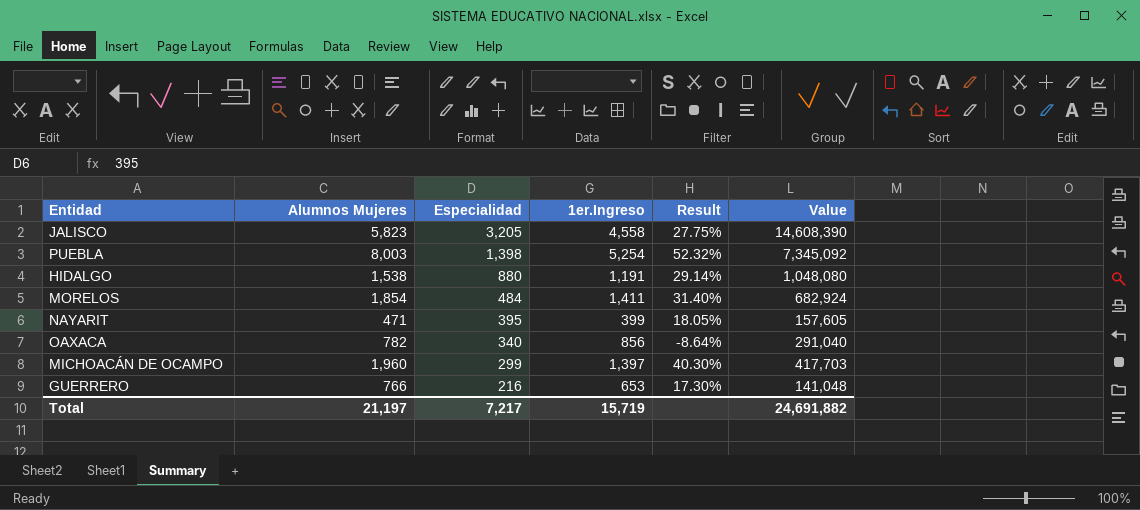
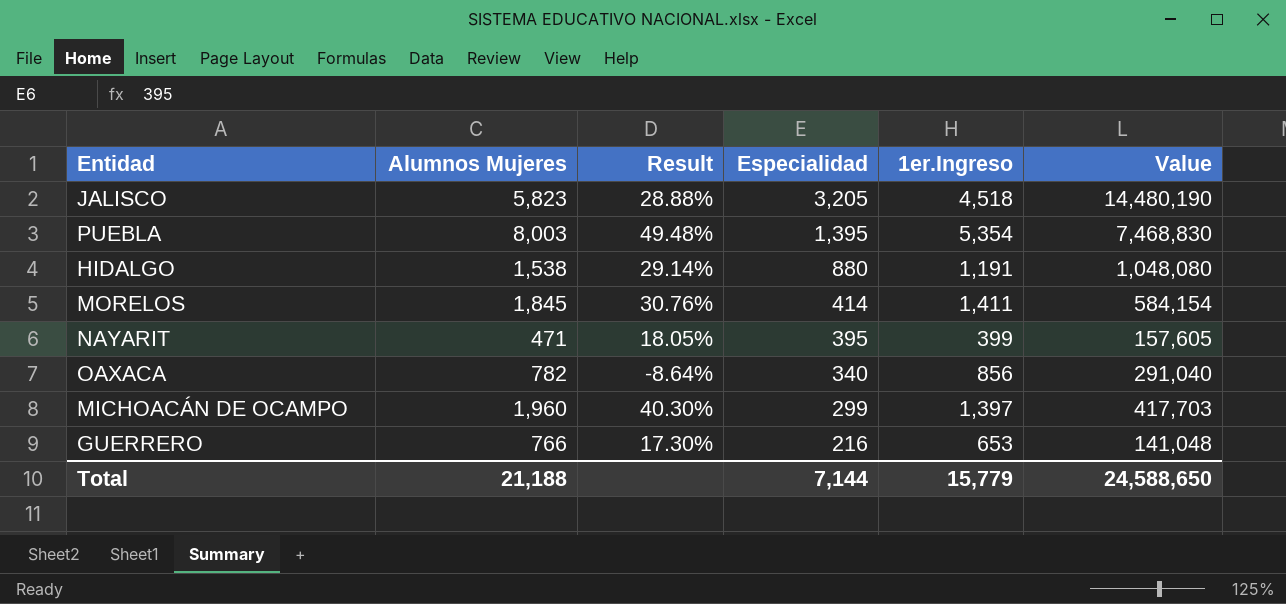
column Result | position: 5 -> 3
JALISCO | Result: 27.75% -> 28.88%
JALISCO | 1er.Ingreso: 4,558 -> 4,518
JALISCO | Value: 14,608,390 -> 14,480,190
PUEBLA | Result: 52.32% -> 49.48%
PUEBLA | Especialidad: 1,398 -> 1,395
PUEBLA | 1er.Ingreso: 5,254 -> 5,354
PUEBLA | Value: 7,345,092 -> 7,468,830
MORELOS | Alumnos Mujeres: 1,854 -> 1,845
MORELOS | Result: 31.40% -> 30.76%
MORELOS | Especialidad: 484 -> 414
MORELOS | Value: 682,924 -> 584,154
Total | Alumnos Mujeres: 21,197 -> 21,188
Total | Especialidad: 7,217 -> 7,144
Total | 1er.Ingreso: 15,719 -> 15,779
Total | Value: 24,691,882 -> 24,588,650

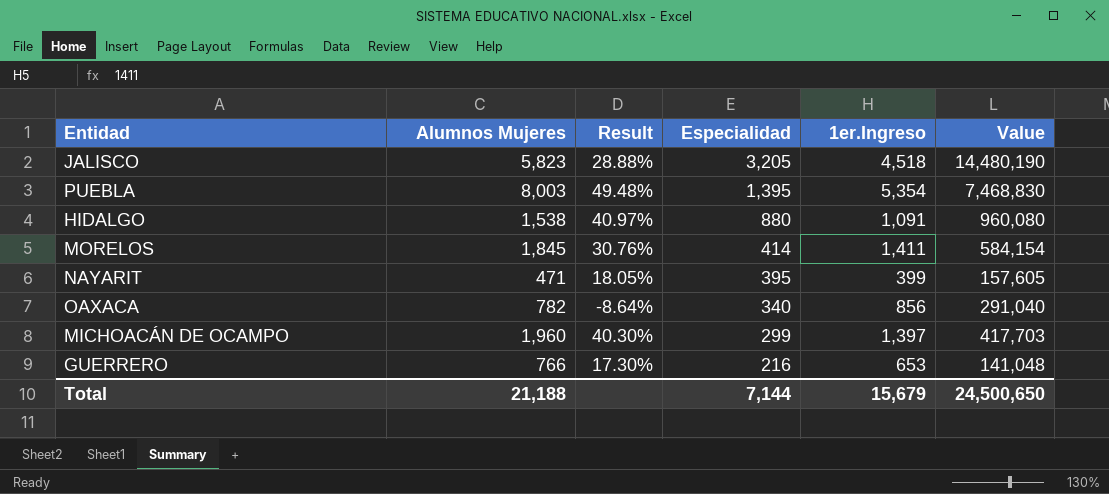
HIDALGO | Result: 29.14% -> 40.97%
HIDALGO | 1er.Ingreso: 1,191 -> 1,091
HIDALGO | Value: 1,048,080 -> 960,080
Total | 1er.Ingreso: 15,779 -> 15,679
Total | Value: 24,588,650 -> 24,500,650

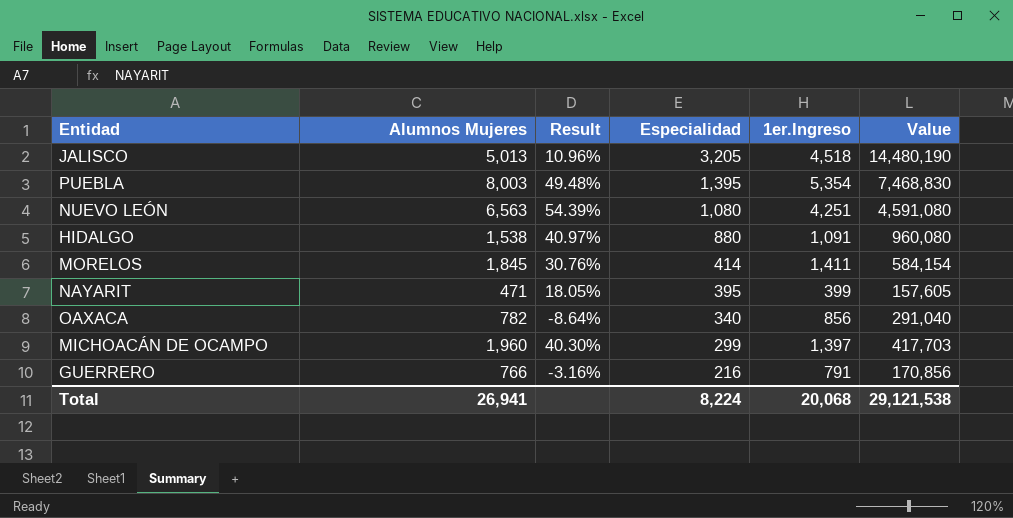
JALISCO | Alumnos Mujeres: 5,823 -> 5,013
JALISCO | Result: 28.88% -> 10.96%
row NUEVO LEÓN: none -> 6,563 | 54.39% | 1,080 | 4,251 | 4,591,080
GUERRERO | Result: 17.30% -> -3.16%
GUERRERO | 1er.Ingreso: 653 -> 791
GUERRERO | Value: 141,048 -> 170,856
Total | Alumnos Mujeres: 21,188 -> 26,941
Total | Especialidad: 7,144 -> 8,224
Total | 1er.Ingreso: 15,679 -> 20,068
Total | Value: 24,500,650 -> 29,121,538

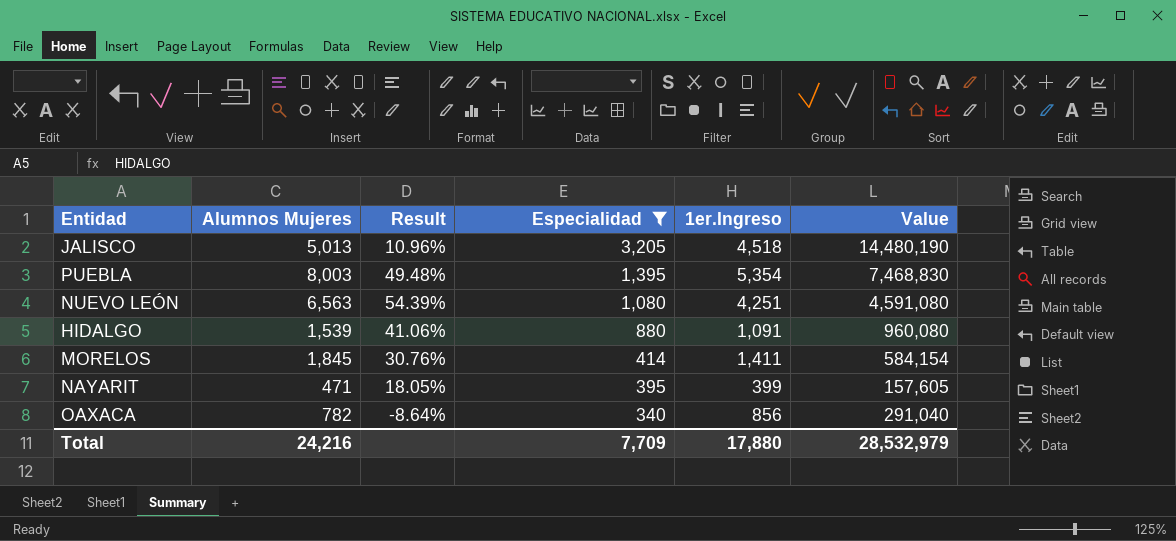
filter: none -> Especialidad >= 340
HIDALGO | Alumnos Mujeres: 1,538 -> 1,539
HIDALGO | Result: 40.97% -> 41.06%
Total | Alumnos Mujeres: 26,941 -> 24,216
Total | Especialidad: 8,224 -> 7,709
Total | 1er.Ingreso: 20,068 -> 17,880
Total | Value: 29,121,538 -> 28,532,979

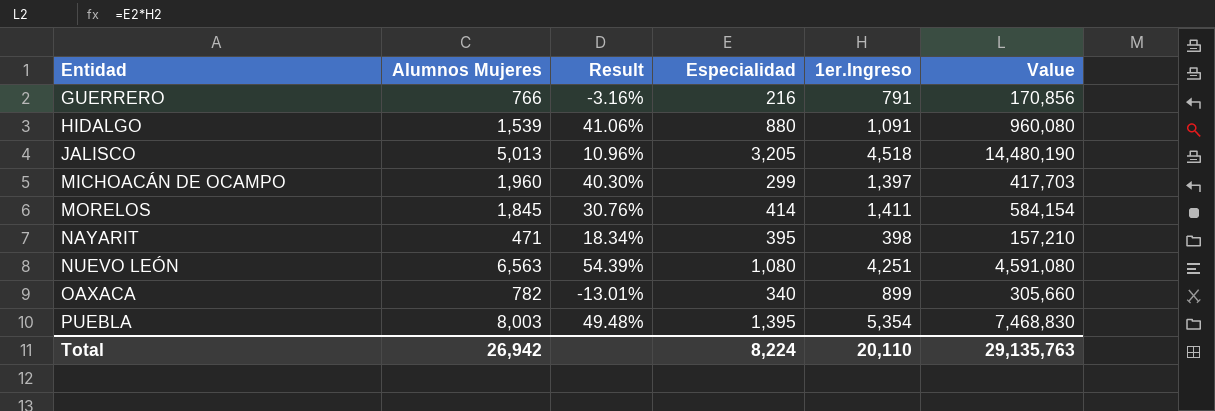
filter: Especialidad >= 340 -> none
row order: Especialidad descending -> Entidad ascending
NAYARIT | Result: 18.05% -> 18.34%
NAYARIT | 1er.Ingreso: 399 -> 398
NAYARIT | Value: 157,605 -> 157,210
OAXACA | Result: -8.64% -> -13.01%
OAXACA | 1er.Ingreso: 856 -> 899
OAXACA | Value: 291,040 -> 305,660
Total | Alumnos Mujeres: 24,216 -> 26,942
Total | Especialidad: 7,709 -> 8,224
Total | 1er.Ingreso: 17,880 -> 20,110
Total | Value: 28,532,979 -> 29,135,763

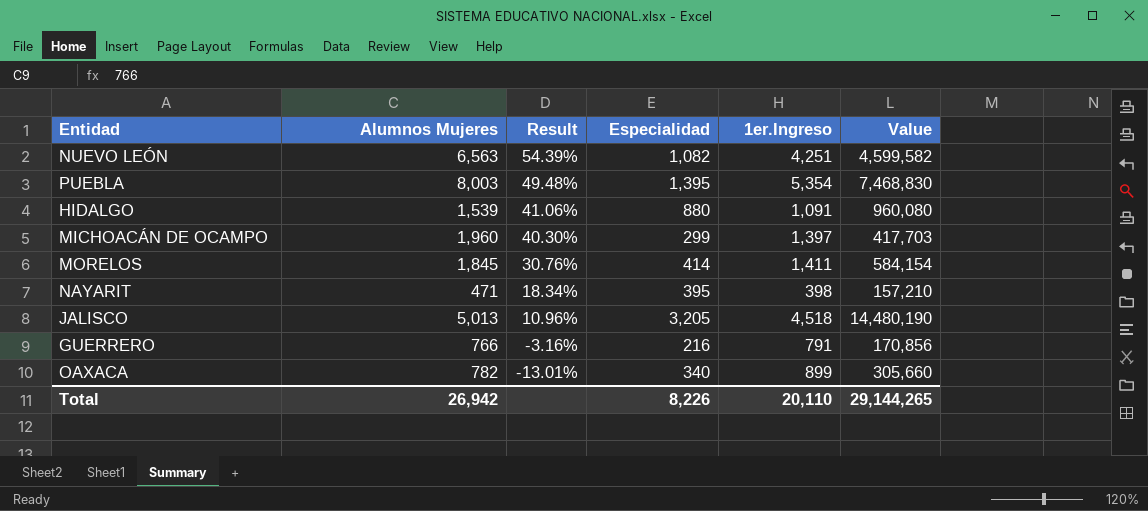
row order: Entidad ascending -> Result descending
NUEVO LEÓN | Especialidad: 1,080 -> 1,082
NUEVO LEÓN | Value: 4,591,080 -> 4,599,582
Total | Especialidad: 8,224 -> 8,226
Total | Value: 29,135,763 -> 29,144,265

